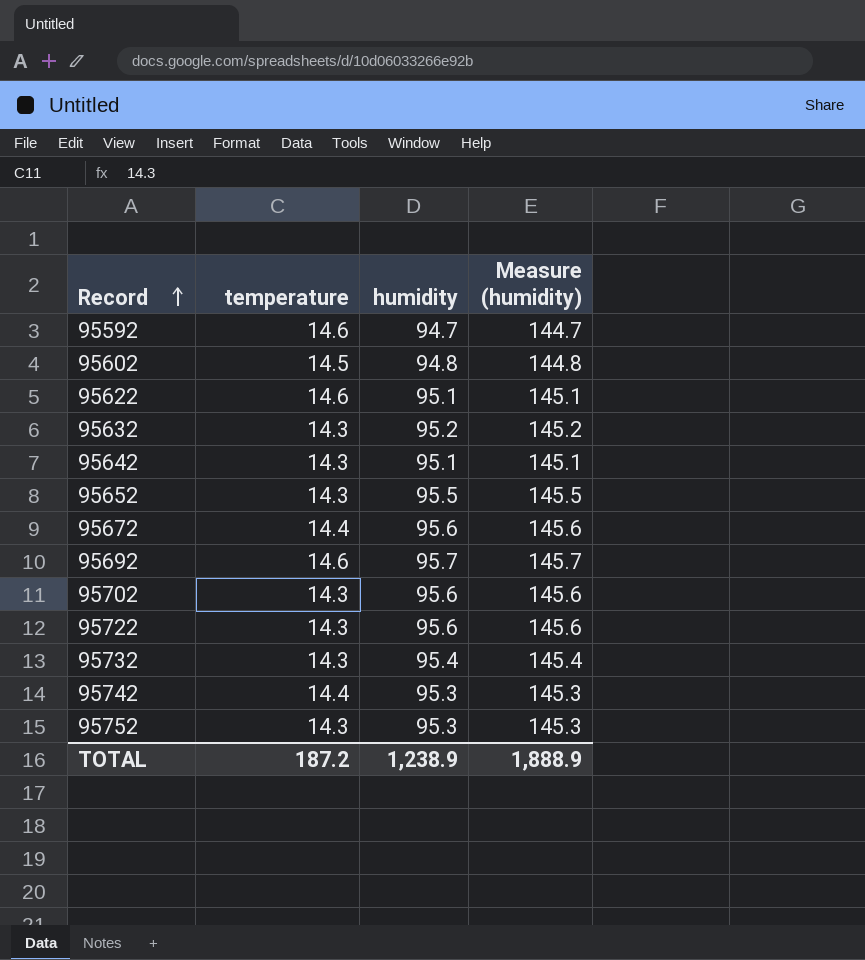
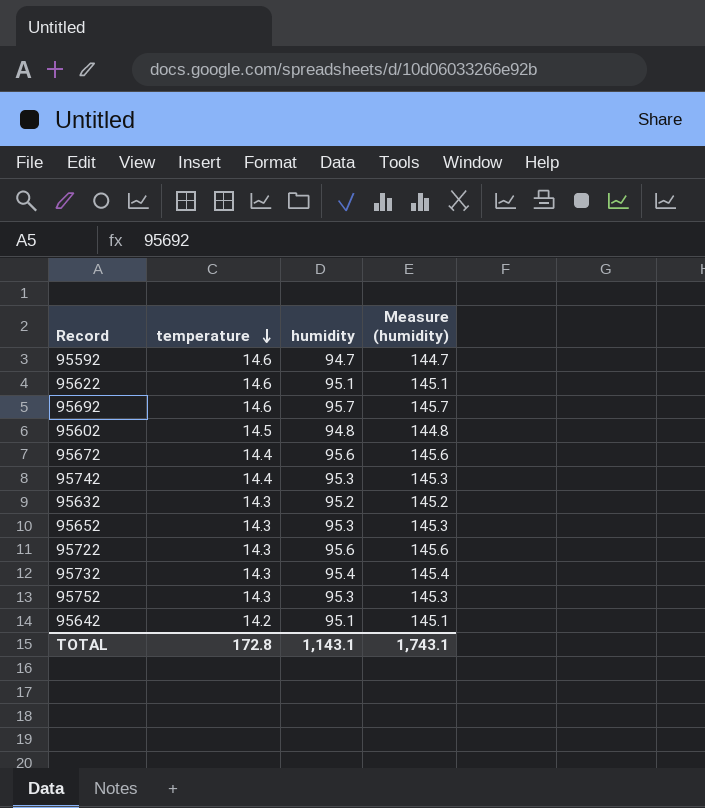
row order: Record ascending -> temperature descending
row 95702: 14.3 | 95.6 | 145.6 -> none
95652 | humidity: 95.5 -> 95.3
95652 | Measure (humidity): 145.5 -> 145.3
95642 | temperature: 14.3 -> 14.2
TOTAL | temperature: 187.2 -> 172.8
TOTAL | humidity: 1,238.9 -> 1,143.1
TOTAL | Measure (humidity): 1,888.9 -> 1,743.1

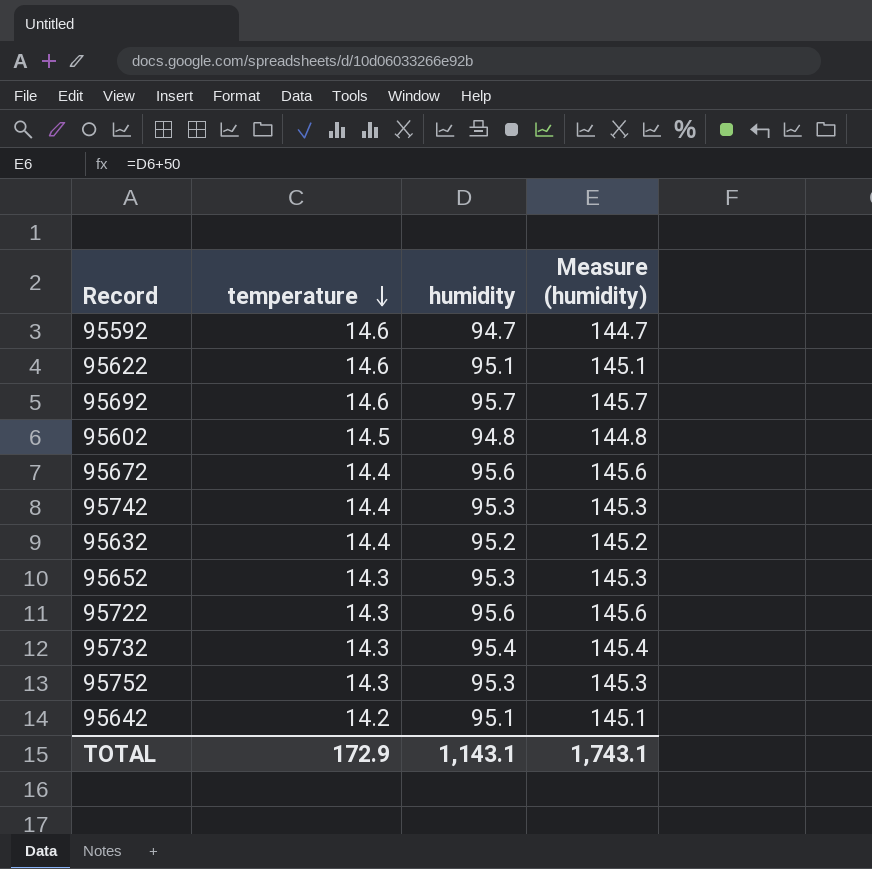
95632 | temperature: 14.3 -> 14.4
TOTAL | temperature: 172.8 -> 172.9

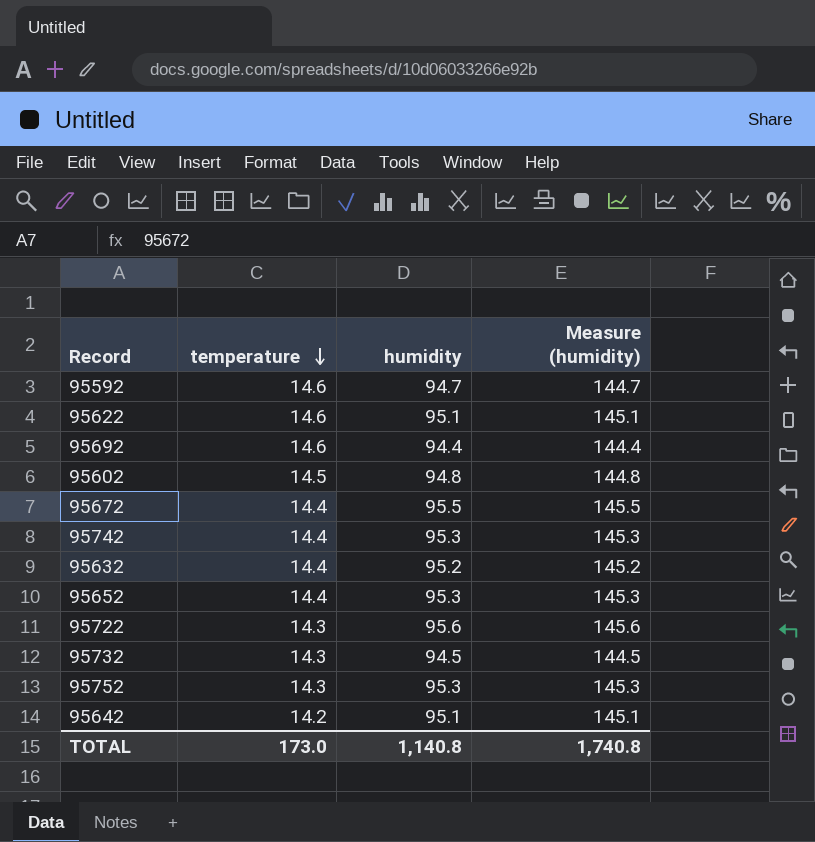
95692 | humidity: 95.7 -> 94.4
95692 | Measure (humidity): 145.7 -> 144.4
95672 | humidity: 95.6 -> 95.5
95672 | Measure (humidity): 145.6 -> 145.5
95652 | temperature: 14.3 -> 14.4
95732 | humidity: 95.4 -> 94.5
95732 | Measure (humidity): 145.4 -> 144.5
TOTAL | temperature: 172.9 -> 173.0
TOTAL | humidity: 1,143.1 -> 1,140.8
TOTAL | Measure (humidity): 1,743.1 -> 1,740.8

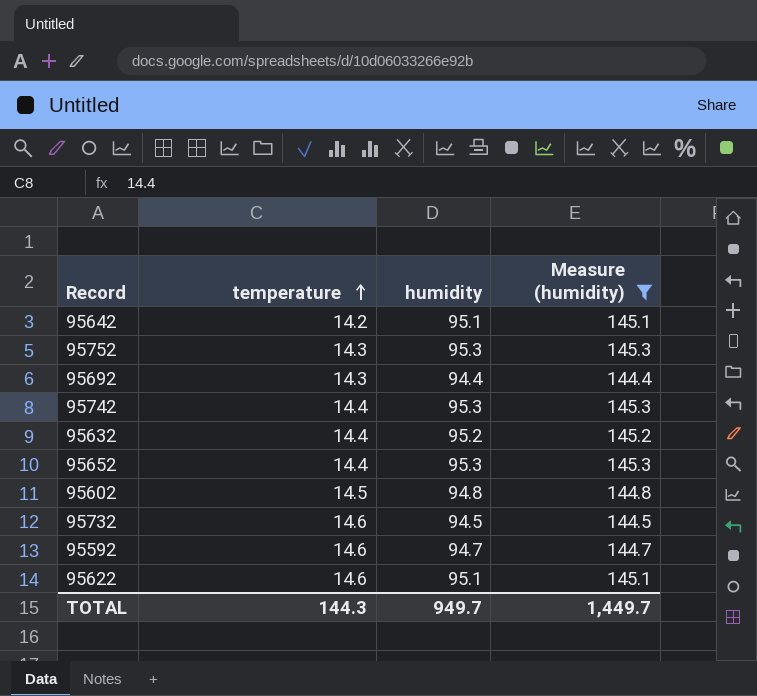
filter: none -> Measure (humidity) <= 145.3
row order: temperature descending -> temperature ascending
95692 | temperature: 14.6 -> 14.3
95732 | temperature: 14.3 -> 14.6
TOTAL | temperature: 173.0 -> 144.3
TOTAL | humidity: 1,140.8 -> 949.7
TOTAL | Measure (humidity): 1,740.8 -> 1,449.7

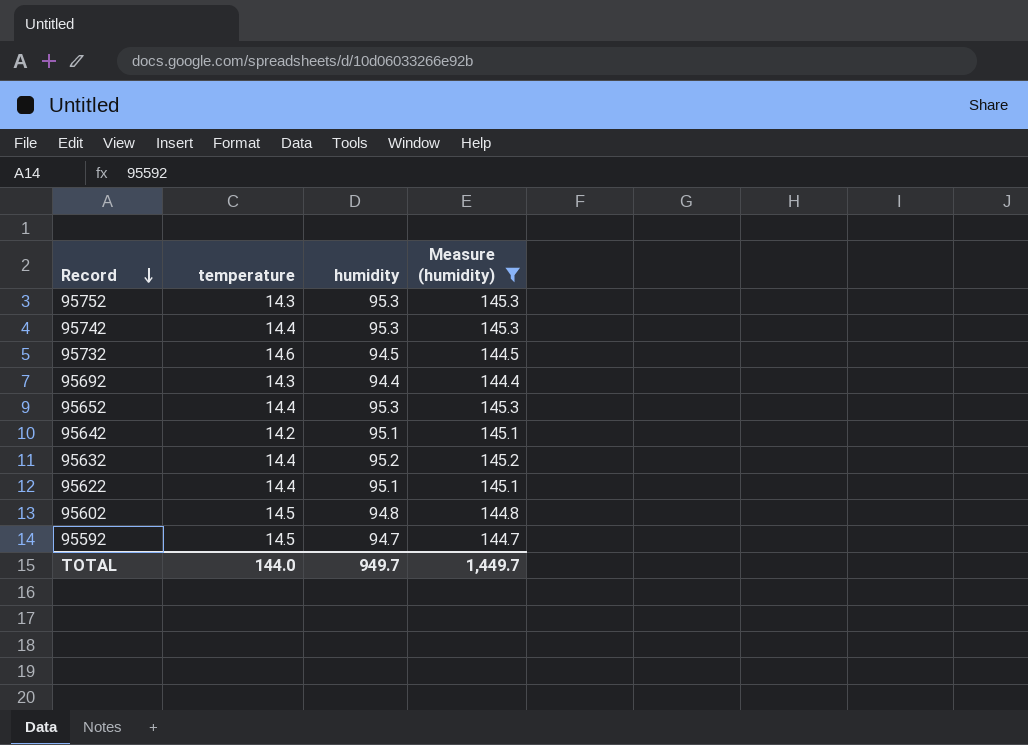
row order: temperature ascending -> Record descending
95622 | temperature: 14.6 -> 14.4
95592 | temperature: 14.6 -> 14.5
TOTAL | temperature: 144.3 -> 144.0

